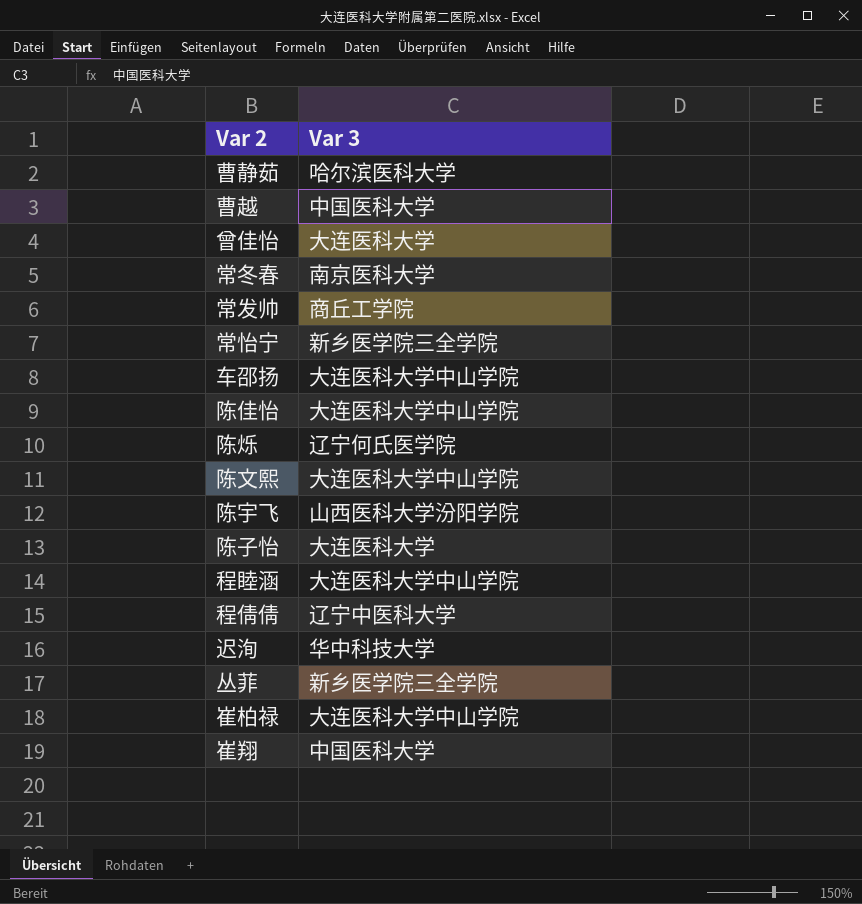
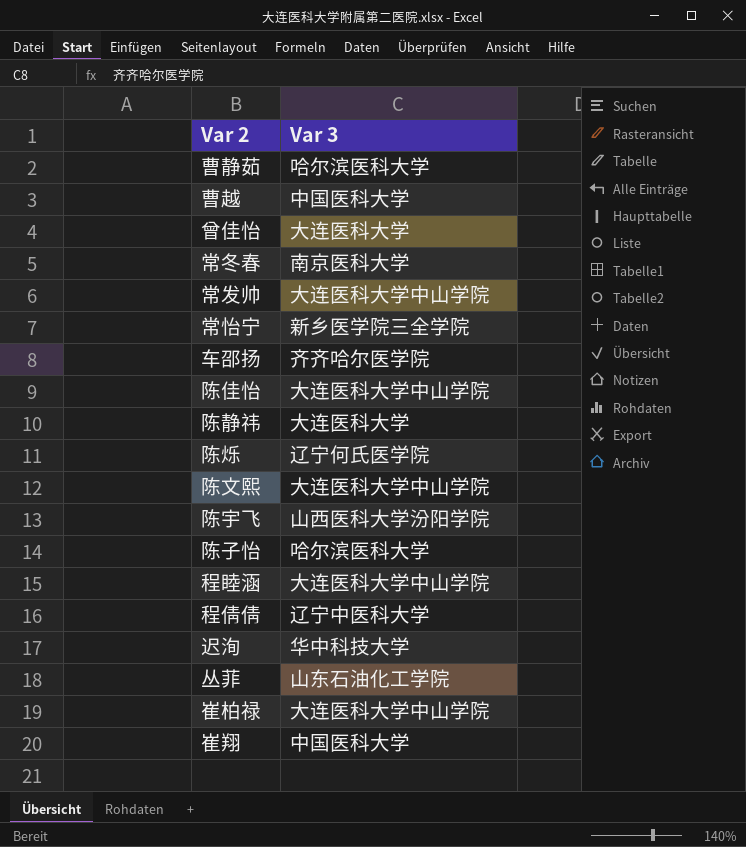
常发帅 | Var 3: 商丘工学院 -> 大连医科大学中山学院
车邵扬 | Var 3: 大连医科大学中山学院 -> 齐齐哈尔医学院
row 陈静祎: none -> 大连医科大学
陈子怡 | Var 3: 大连医科大学 -> 哈尔滨医科大学
丛菲 | Var 3: 新乡医学院三全学院 -> 山东石油化工学院

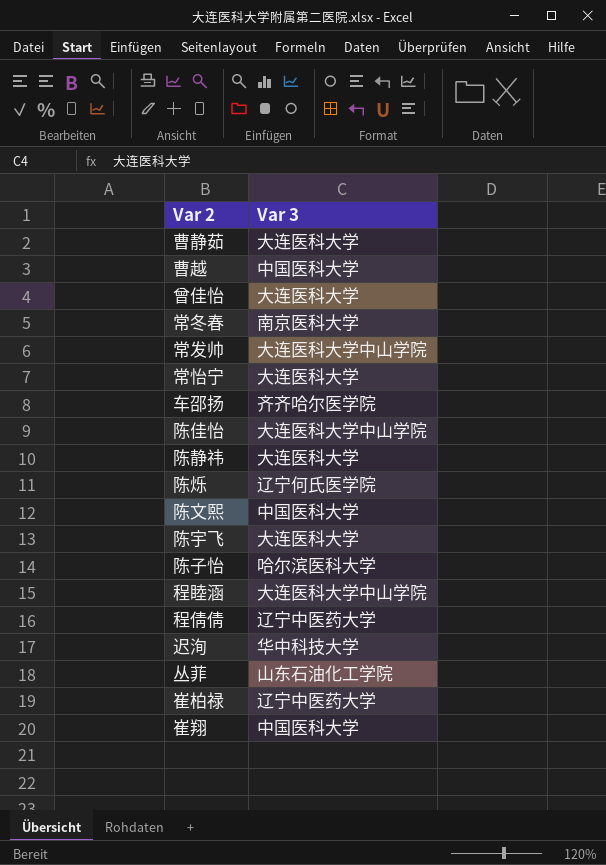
曹静茹 | Var 3: 哈尔滨医科大学 -> 大连医科大学
常怡宁 | Var 3: 新乡医学院三全学院 -> 大连医科大学
陈文熙 | Var 3: 大连医科大学中山学院 -> 中国医科大学
陈宇飞 | Var 3: 山西医科大学汾阳学院 -> 大连医科大学
程倩倩 | Var 3: 辽宁中医科大学 -> 辽宁中医药大学
崔柏禄 | Var 3: 大连医科大学中山学院 -> 辽宁中医药大学

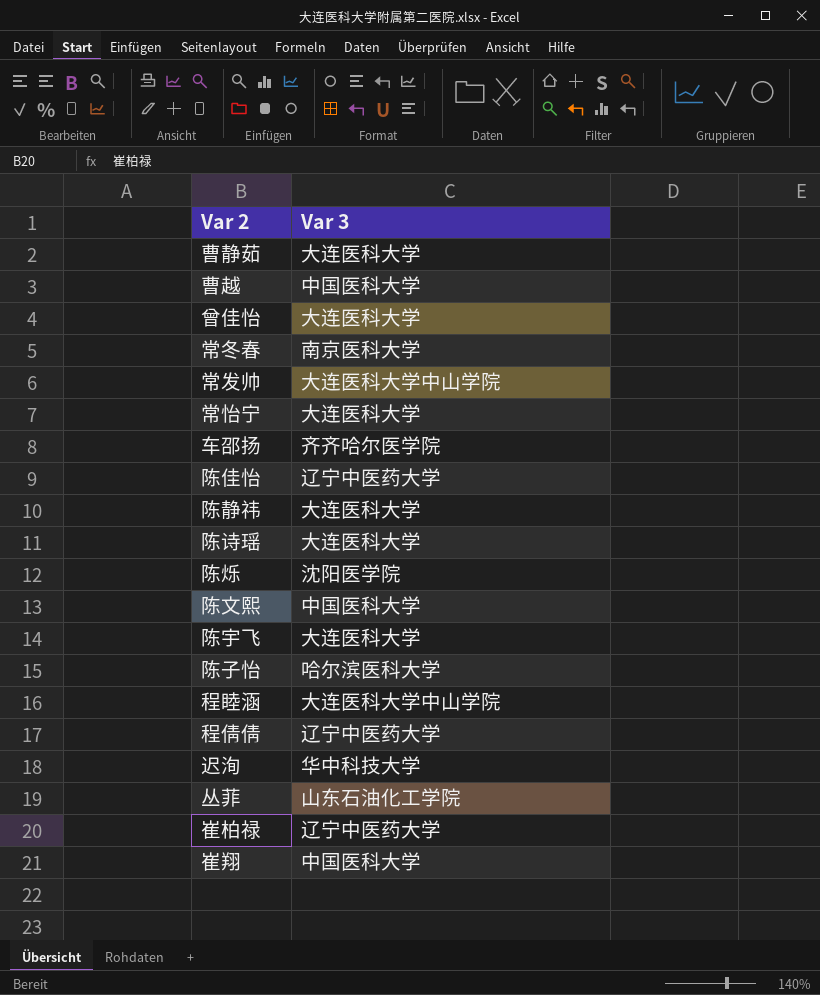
陈佳怡 | Var 3: 大连医科大学中山学院 -> 辽宁中医药大学
row 陈诗瑶: none -> 大连医科大学
陈烁 | Var 3: 辽宁何氏医学院 -> 沈阳医学院

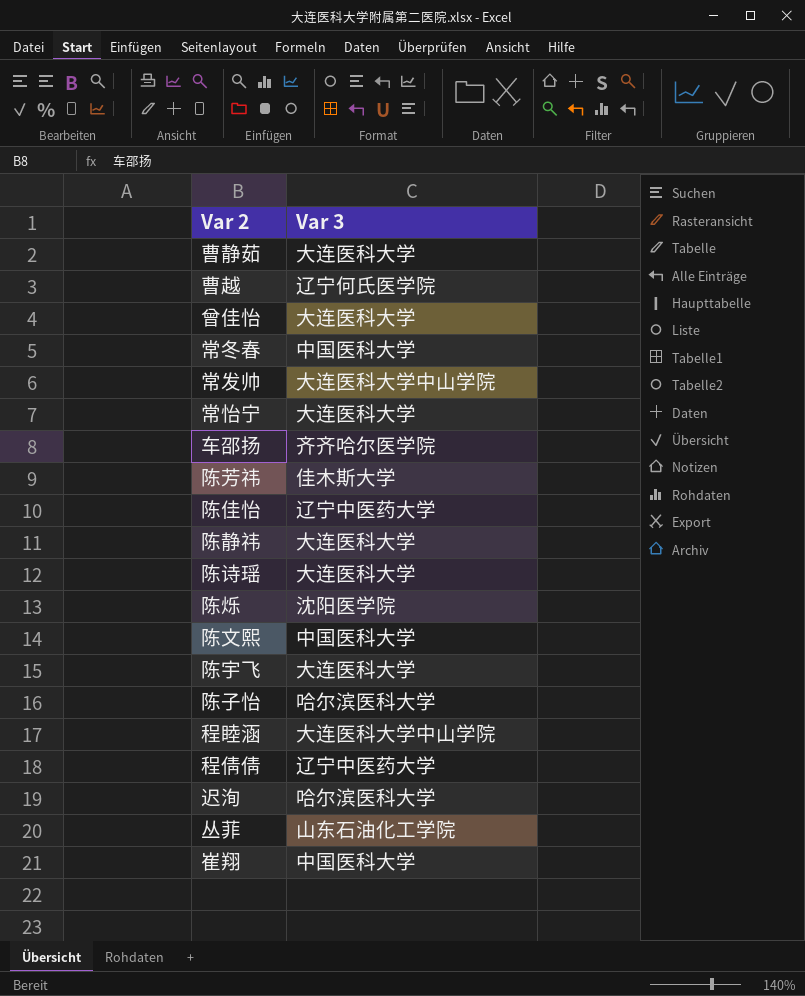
row 崔柏禄: 辽宁中医药大学 -> none
曹越 | Var 3: 中国医科大学 -> 辽宁何氏医学院
常冬春 | Var 3: 南京医科大学 -> 中国医科大学
row 陈芳祎: none -> 佳木斯大学
迟洵 | Var 3: 华中科技大学 -> 哈尔滨医科大学

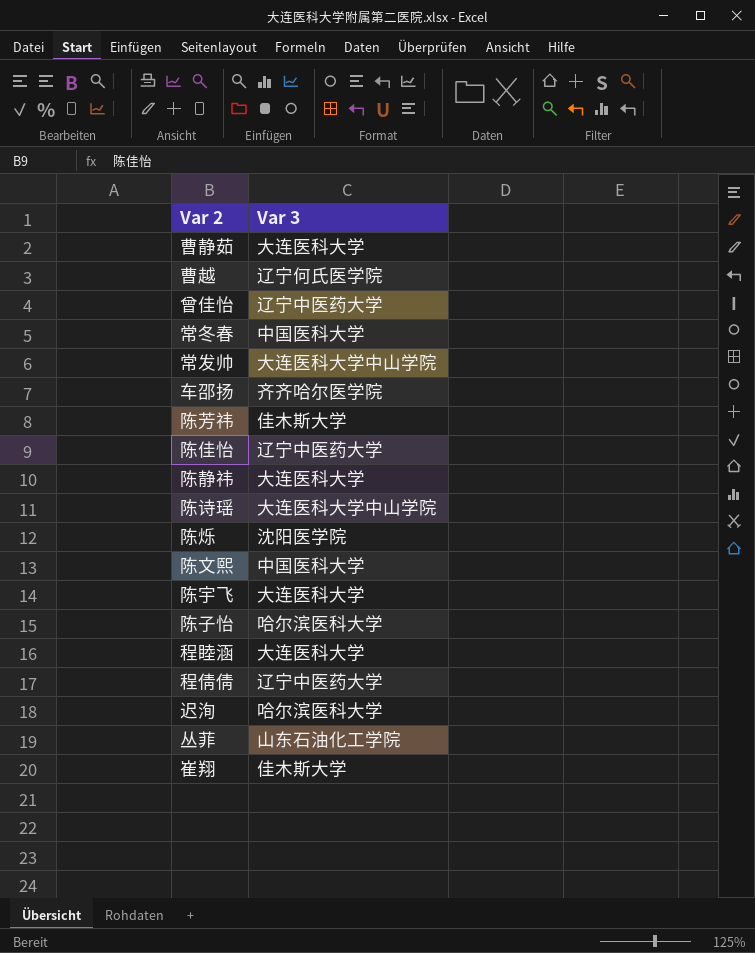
row 常怡宁: 大连医科大学 -> none
曾佳怡 | Var 3: 大连医科大学 -> 辽宁中医药大学
陈诗瑶 | Var 3: 大连医科大学 -> 大连医科大学中山学院
程睦涵 | Var 3: 大连医科大学中山学院 -> 大连医科大学
崔翔 | Var 3: 中国医科大学 -> 佳木斯大学

